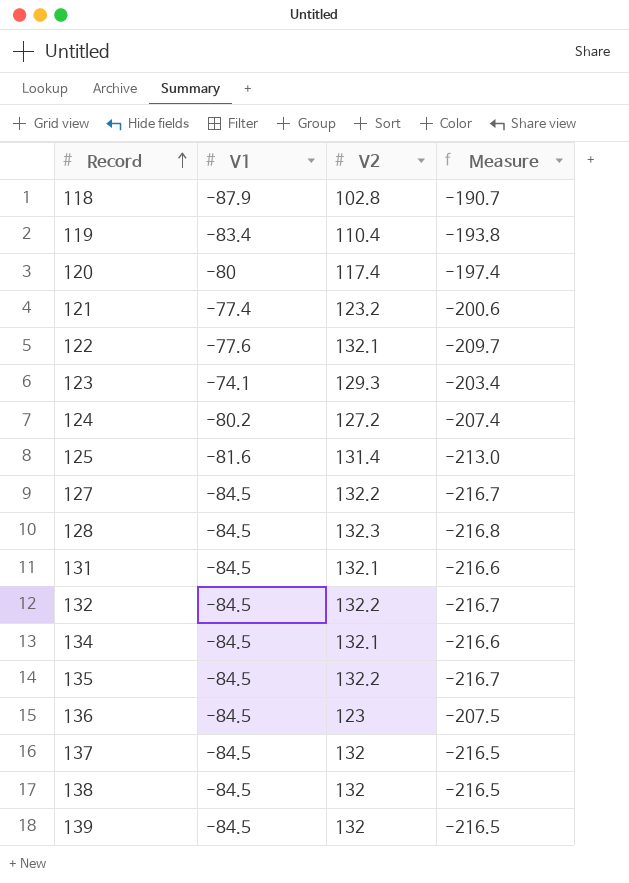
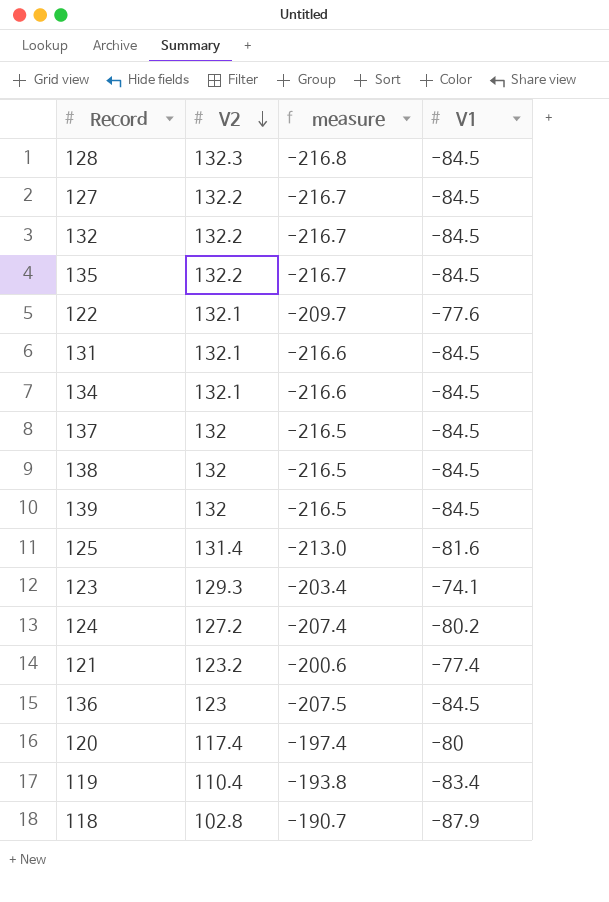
row order: Record ascending -> V2 descending
column name: Measure -> measure
column V1 | position: 2 -> 4

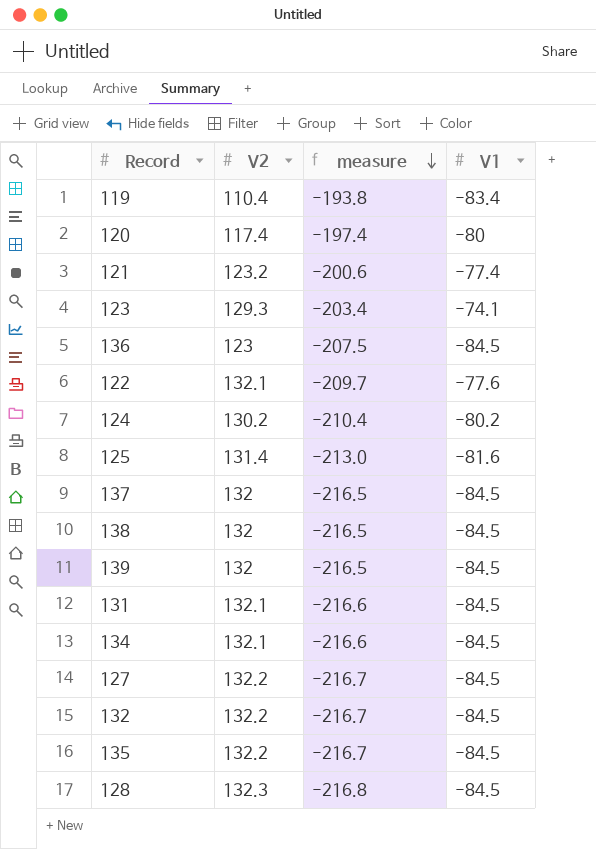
row order: V2 descending -> measure descending
row 118: 102.8 | -190.7 | -87.9 -> none
124 | V2: 127.2 -> 130.2
124 | measure: -207.4 -> -210.4

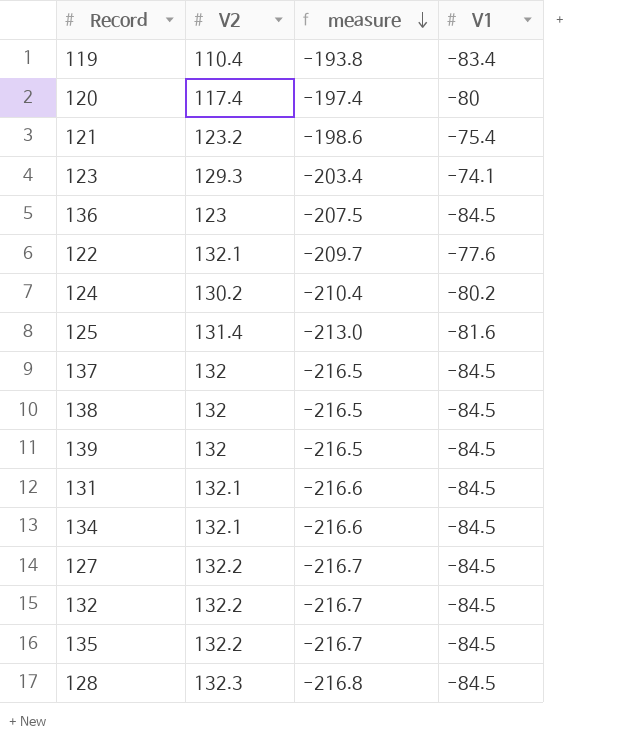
121 | measure: -200.6 -> -198.6
121 | V1: -77.4 -> -75.4

